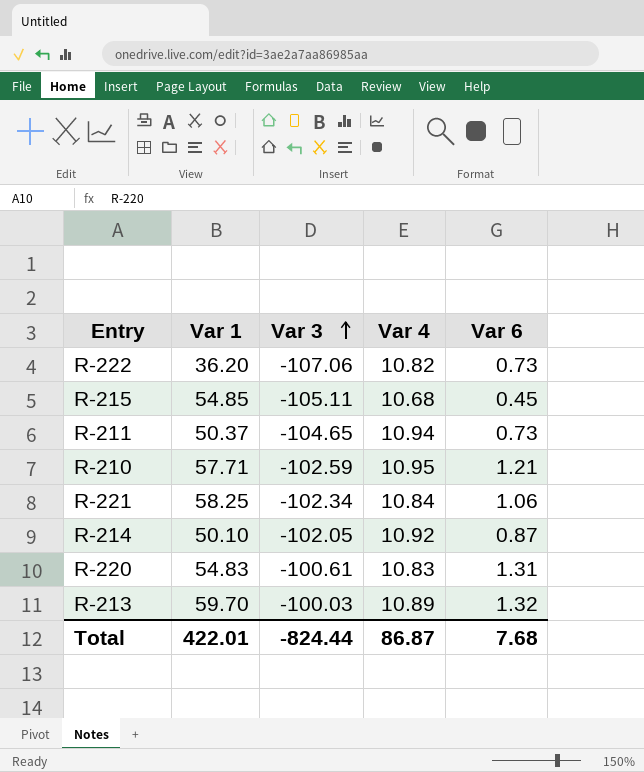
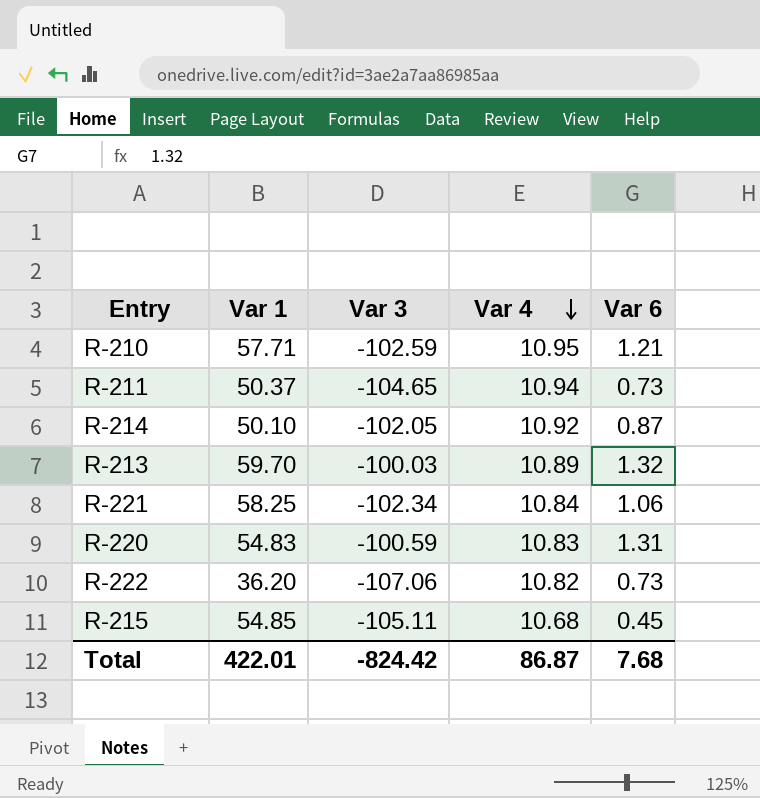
row order: Var 3 ascending -> Var 4 descending
R-220 | Var 3: -100.61 -> -100.59
Total | Var 3: -824.44 -> -824.42

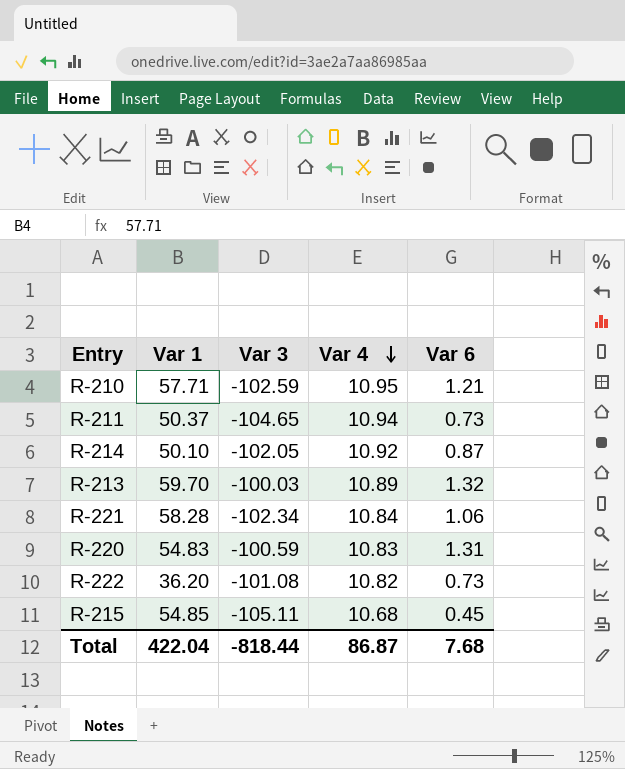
R-221 | Var 1: 58.25 -> 58.28
R-222 | Var 3: -107.06 -> -101.08
Total | Var 1: 422.01 -> 422.04
Total | Var 3: -824.42 -> -818.44

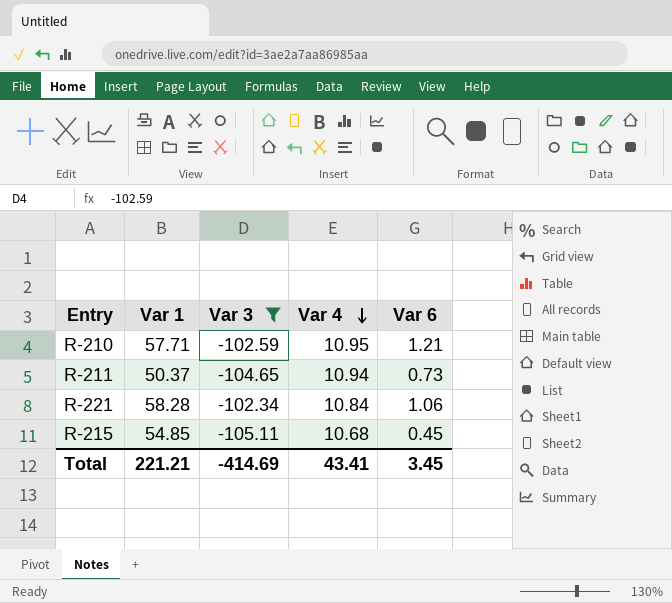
filter: none -> Var 3 <= -102.34
Total | Var 1: 422.04 -> 221.21
Total | Var 3: -818.44 -> -414.69
Total | Var 4: 86.87 -> 43.41
Total | Var 6: 7.68 -> 3.45

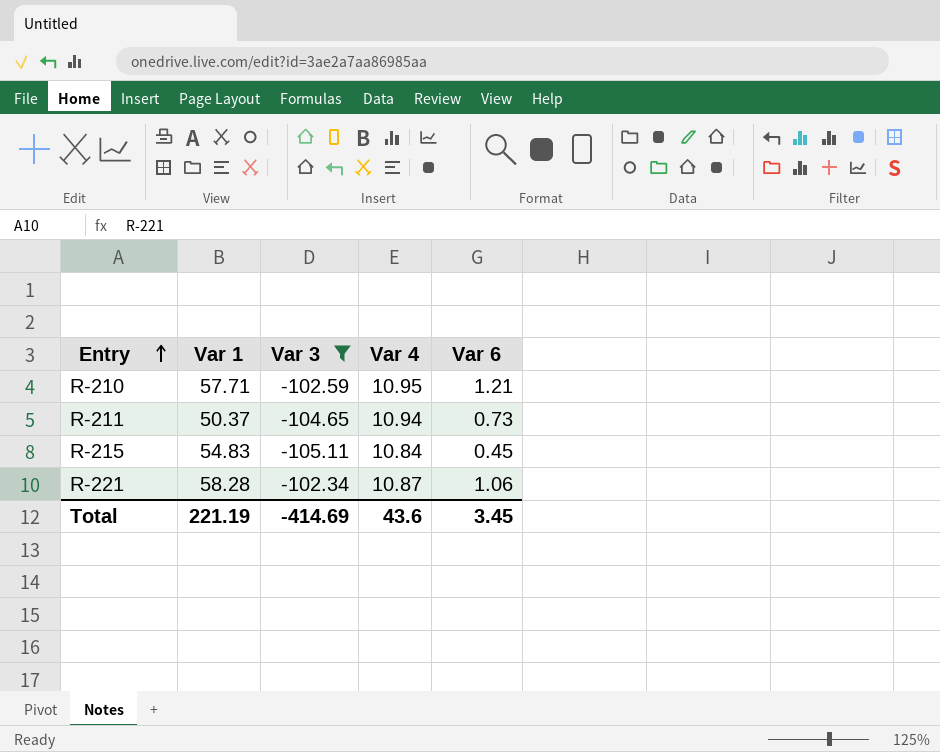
row order: Var 4 descending -> Entry ascending
R-215 | Var 1: 54.85 -> 54.83
R-215 | Var 4: 10.68 -> 10.84
R-221 | Var 4: 10.84 -> 10.87
Total | Var 1: 221.21 -> 221.19
Total | Var 4: 43.41 -> 43.6

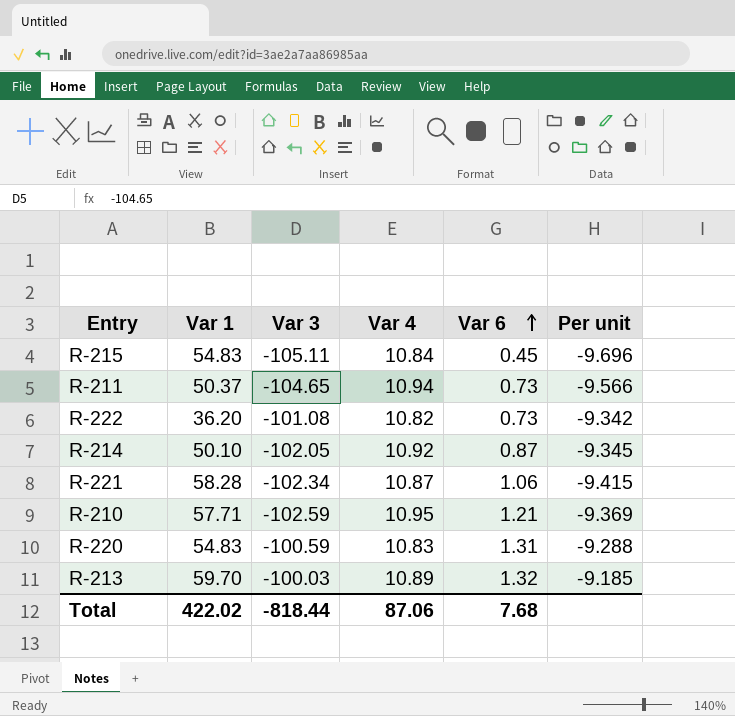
filter: Var 3 <= -102.34 -> none
row order: Entry ascending -> Var 6 ascending
column Per unit | formula: none -> [Var 3] / [Var 4]
Total | Var 1: 221.19 -> 422.02
Total | Var 3: -414.69 -> -818.44
Total | Var 4: 43.6 -> 87.06
Total | Var 6: 3.45 -> 7.68

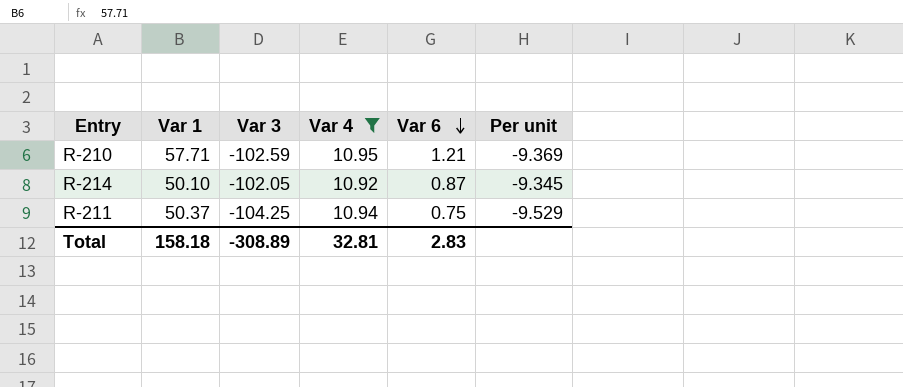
filter: none -> Var 4 >= 10.92
row order: Var 6 ascending -> Var 6 descending
R-211 | Var 3: -104.65 -> -104.25
R-211 | Var 6: 0.73 -> 0.75
R-211 | Per unit: -9.566 -> -9.529
Total | Var 1: 422.02 -> 158.18
Total | Var 3: -818.44 -> -308.89
Total | Var 4: 87.06 -> 32.81
Total | Var 6: 7.68 -> 2.83

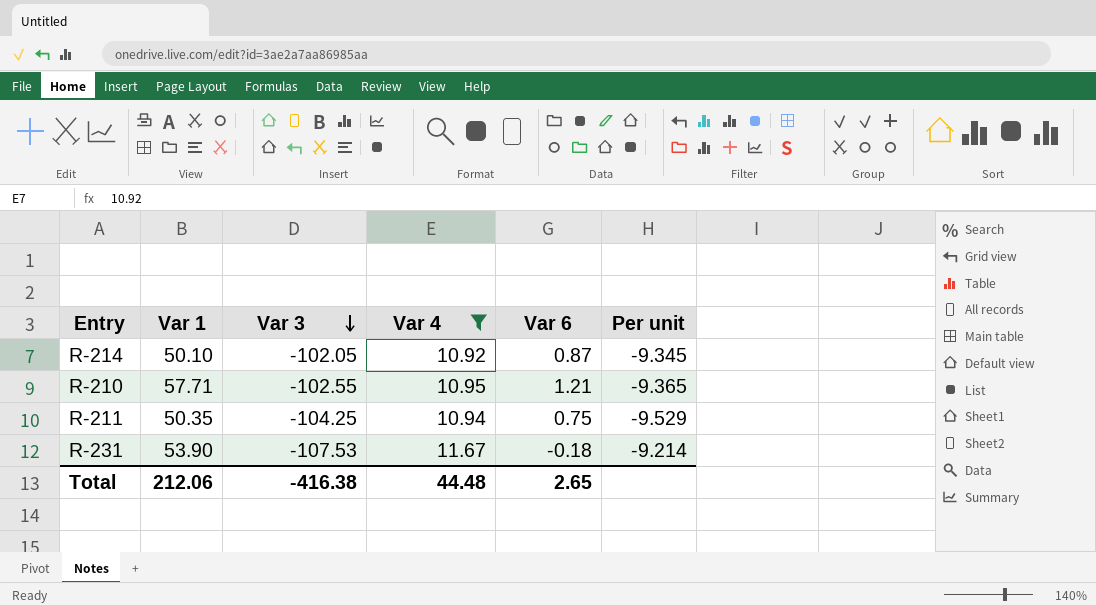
row order: Var 6 descending -> Var 3 descending
R-210 | Var 3: -102.59 -> -102.55
R-210 | Per unit: -9.369 -> -9.365
R-211 | Var 1: 50.37 -> 50.35
row R-231: none -> 53.90 | -107.53 | 11.67 | -0.18 | -9.214
Total | Var 1: 158.18 -> 212.06
Total | Var 3: -308.89 -> -416.38
Total | Var 4: 32.81 -> 44.48
Total | Var 6: 2.83 -> 2.65

